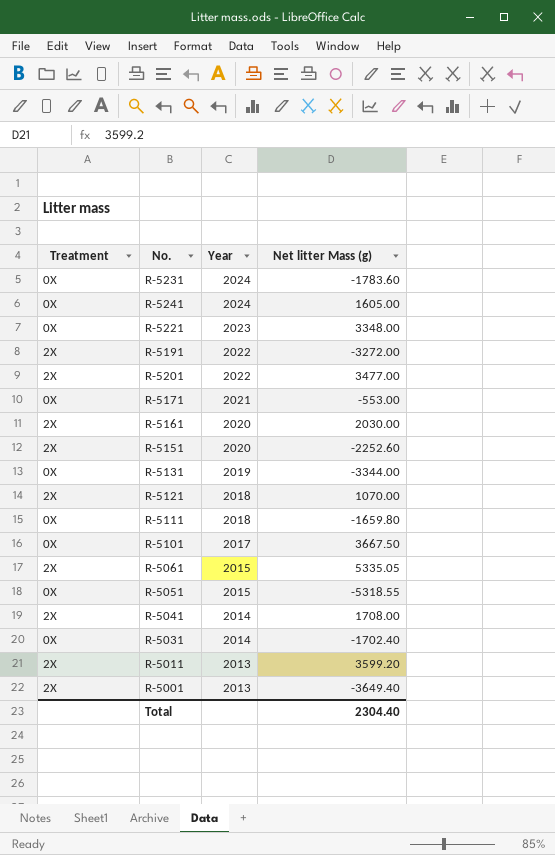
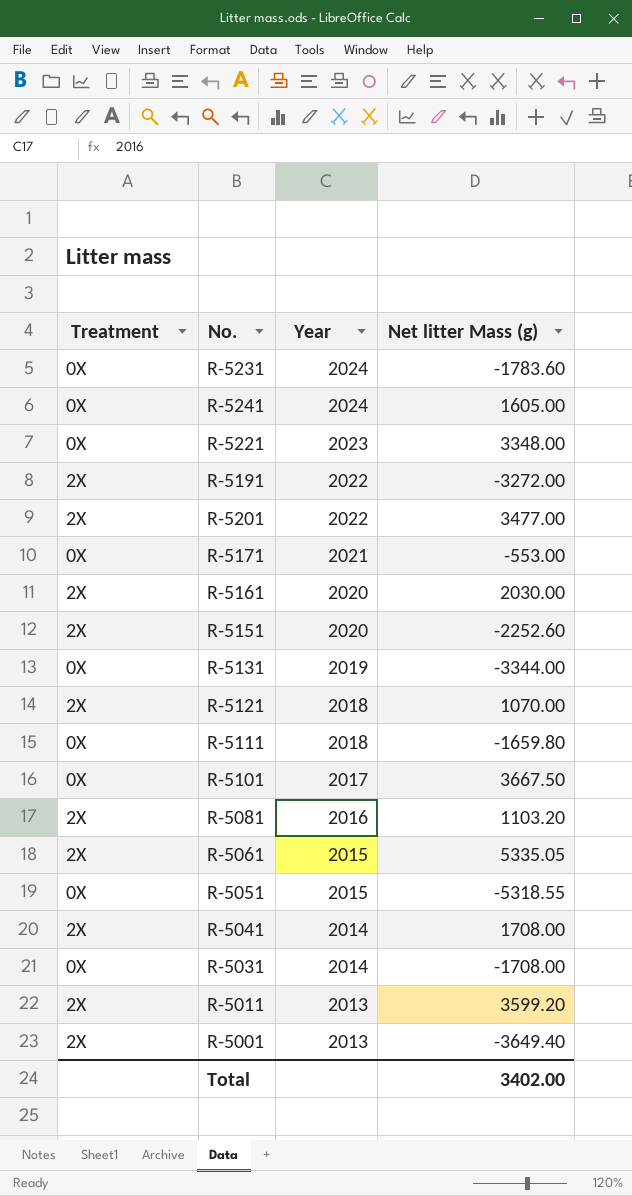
row R-5081: none -> 2X | 2016 | 1103.20
R-5031 | Net litter Mass (g): -1702.40 -> -1708.00
Total | Net litter Mass (g): 2304.40 -> 3402.00

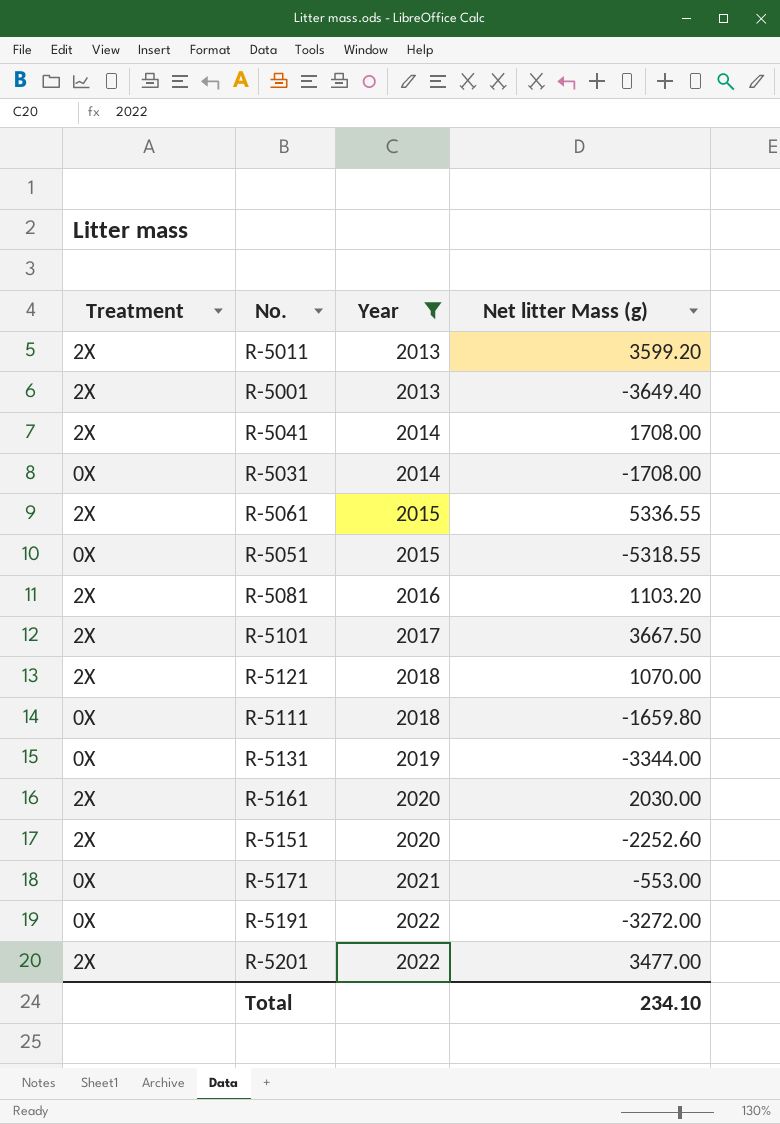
filter: none -> Year <= 2022
row order: Year descending -> Year ascending
R-5061 | Net litter Mass (g): 5335.05 -> 5336.55
R-5101 | Treatment: 0X -> 2X
R-5191 | Treatment: 2X -> 0X
Total | Net litter Mass (g): 3402.00 -> 234.10

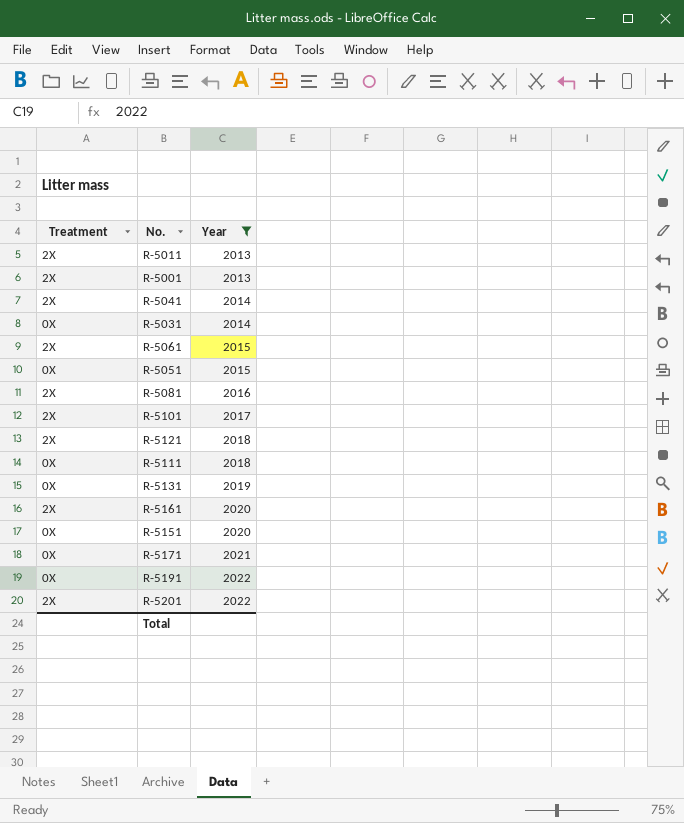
column Net litter Mass (g) | position: 4 -> none
R-5151 | Treatment: 2X -> 0X

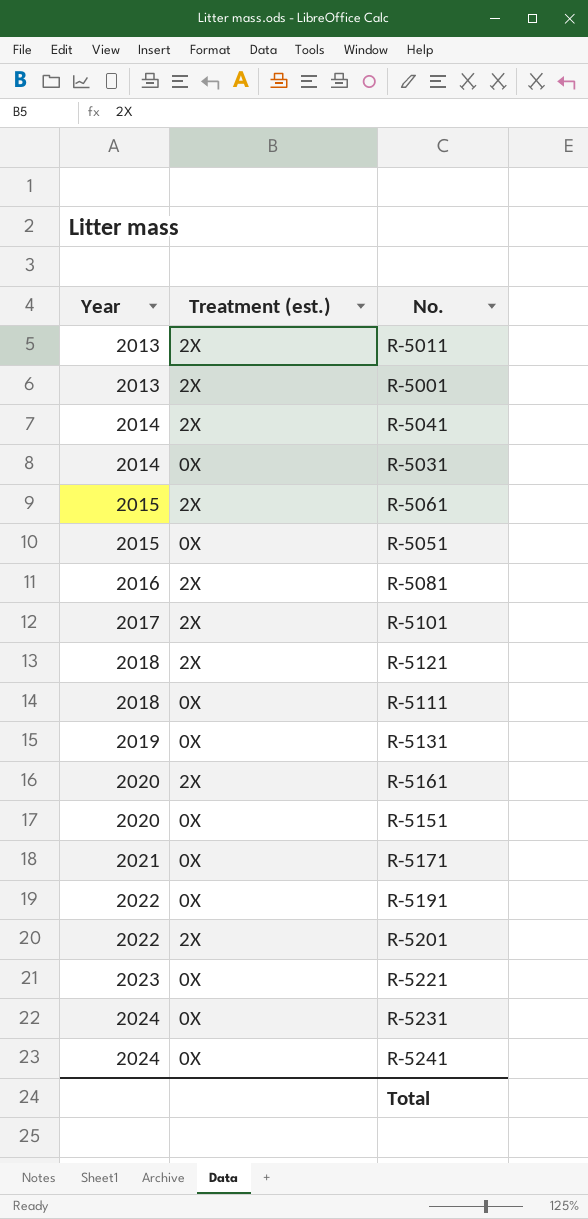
filter: Year <= 2022 -> none
column Year | position: 3 -> 1
column name: Treatment -> Treatment (est.)

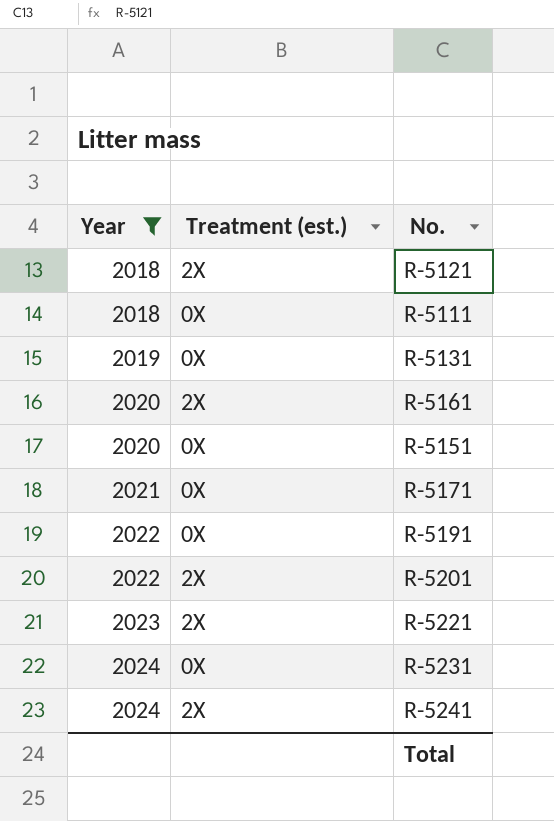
filter: none -> Year >= 2018
R-5221 | Treatment (est.): 0X -> 2X
R-5241 | Treatment (est.): 0X -> 2X

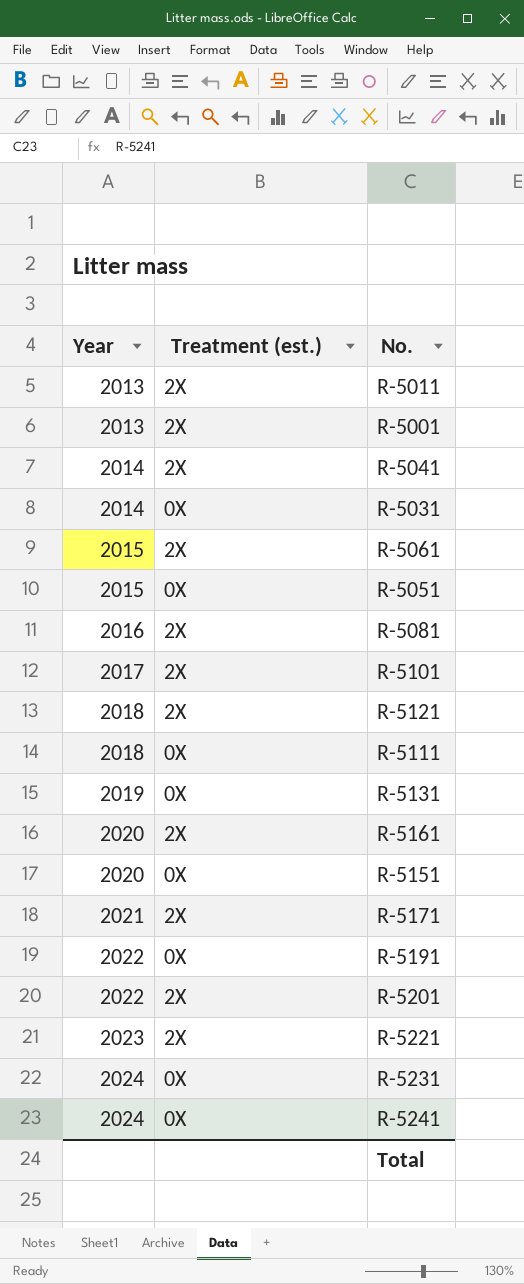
filter: Year >= 2018 -> none
R-5171 | Treatment (est.): 0X -> 2X
R-5241 | Treatment (est.): 2X -> 0X

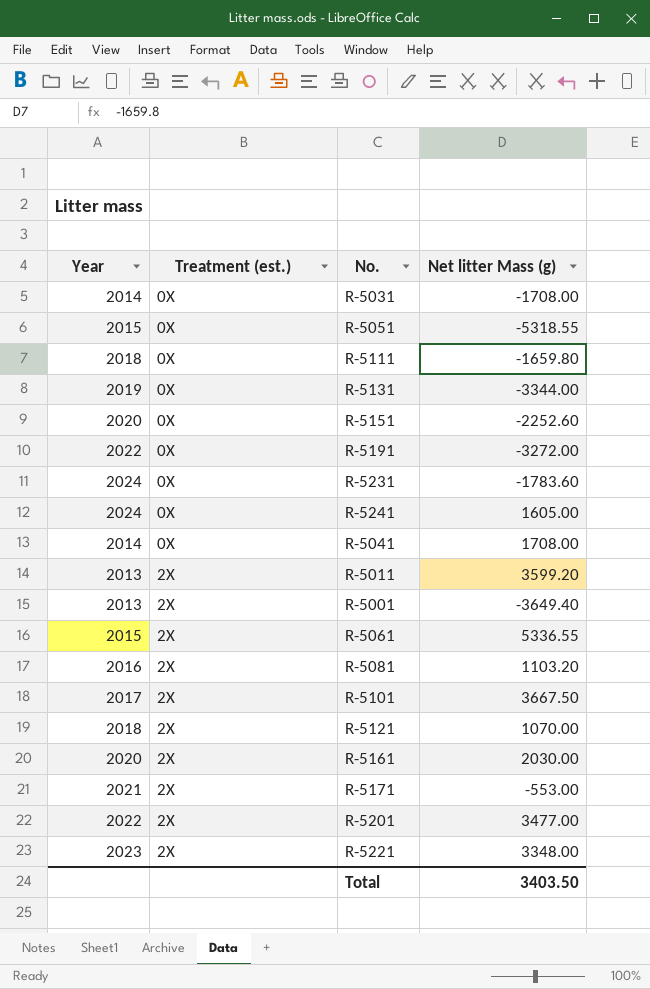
row order: Year ascending -> Treatment (est.) ascending
column Net litter Mass (g) | position: none -> 4
R-5041 | Treatment (est.): 2X -> 0X

